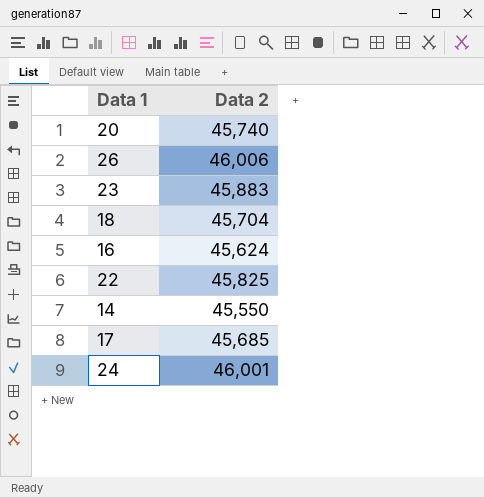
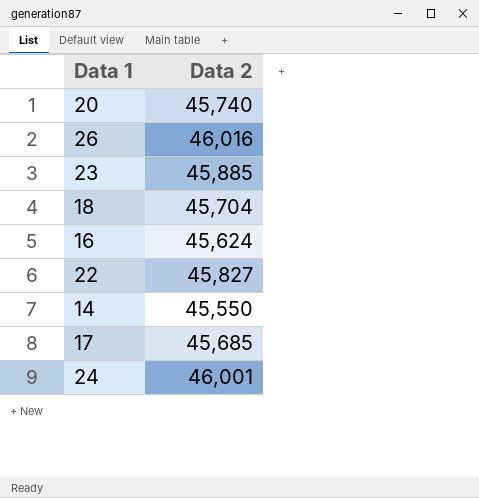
26 | Data 2: 46,006 -> 46,016
23 | Data 2: 45,883 -> 45,885
22 | Data 2: 45,825 -> 45,827

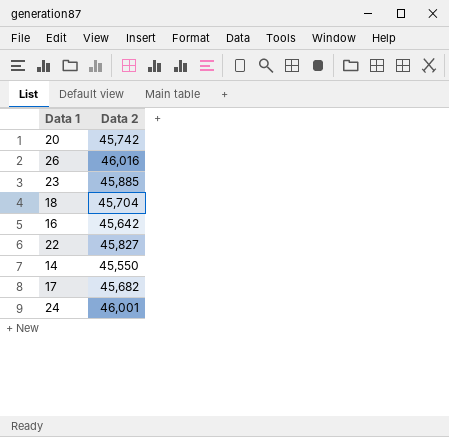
20 | Data 2: 45,740 -> 45,742
16 | Data 2: 45,624 -> 45,642
17 | Data 2: 45,685 -> 45,682

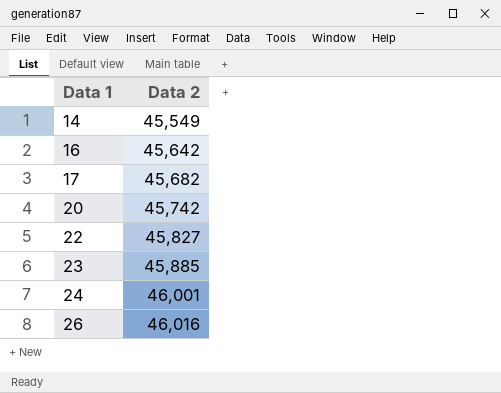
row order: none -> Data 1 ascending
row 18: 45,704 -> none
14 | Data 2: 45,550 -> 45,549

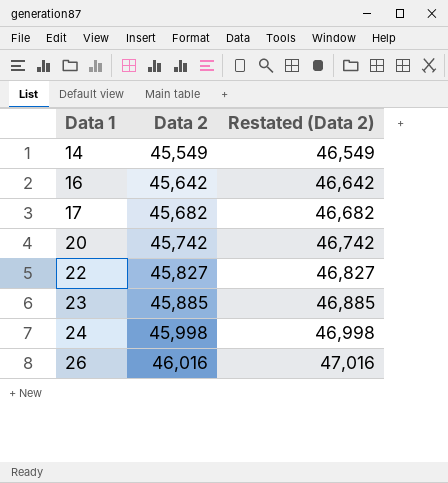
column Restated (Data 2) | formula: none -> [Data 2] + 1000
24 | Data 2: 46,001 -> 45,998

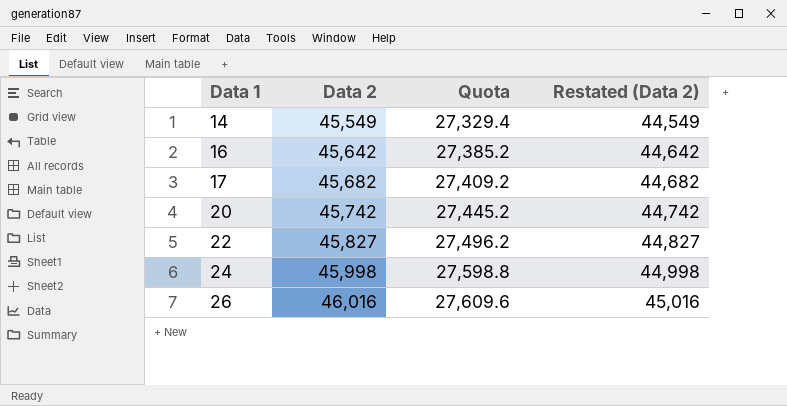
column Quota | formula: none -> [Data 2] * 0.6
column Restated (Data 2) | formula: [Data 2] + 1000 -> [Data 2] - 1000
row 23: 45,885 | 46,885 -> none

